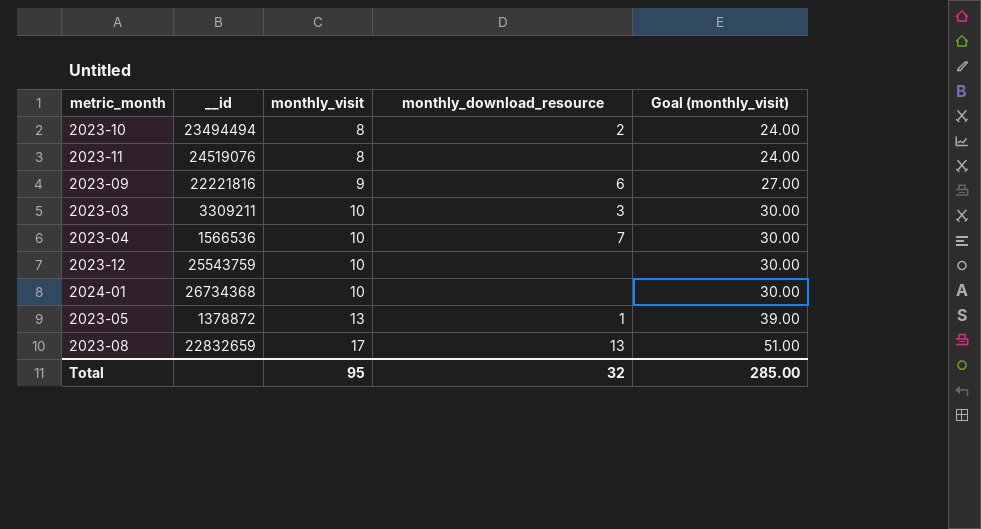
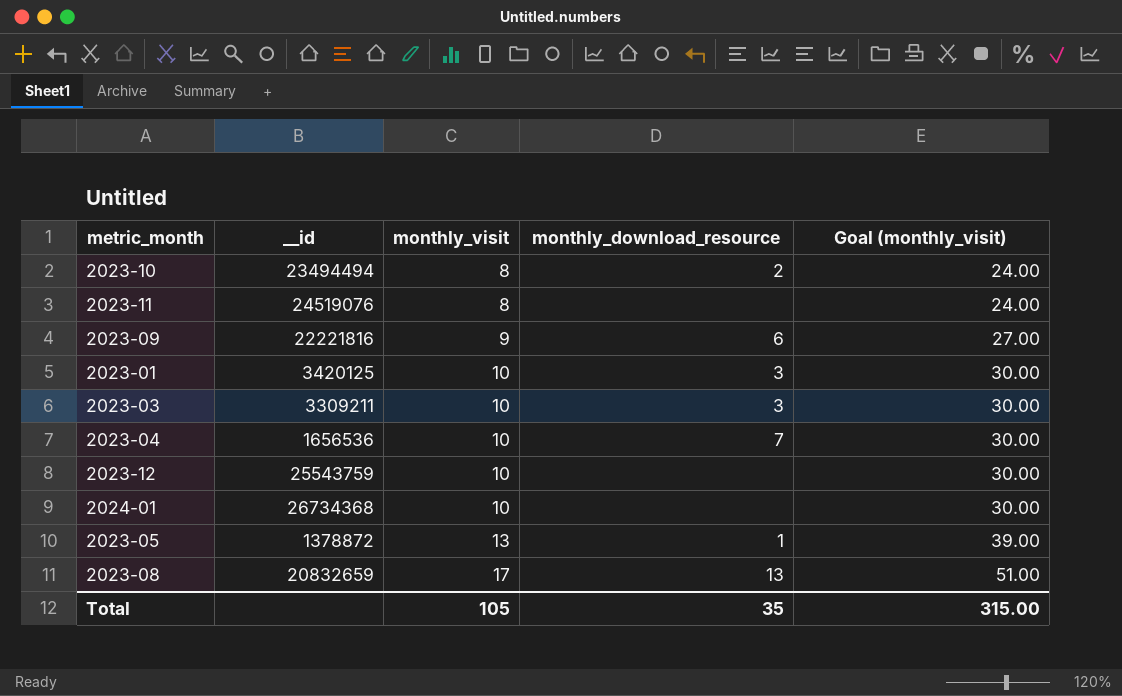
row 2023-01: none -> 3420125 | 10 | 3 | 30.00
2023-04 | __id: 1566536 -> 1656536
2023-08 | __id: 22832659 -> 20832659
Total | monthly_visit: 95 -> 105
Total | monthly_download_resource: 32 -> 35
Total | Goal (monthly_visit): 285.00 -> 315.00

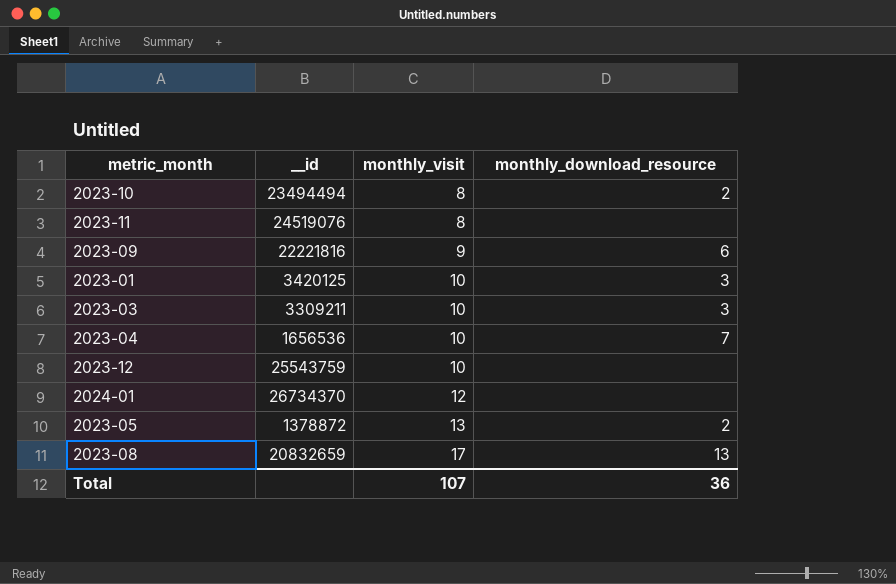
column Goal (monthly_visit) | formula: [monthly_visit] * 3 -> none
2024-01 | __id: 26734368 -> 26734370
2024-01 | monthly_visit: 10 -> 12
2023-05 | monthly_download_resource: 1 -> 2
Total | monthly_visit: 105 -> 107
Total | monthly_download_resource: 35 -> 36

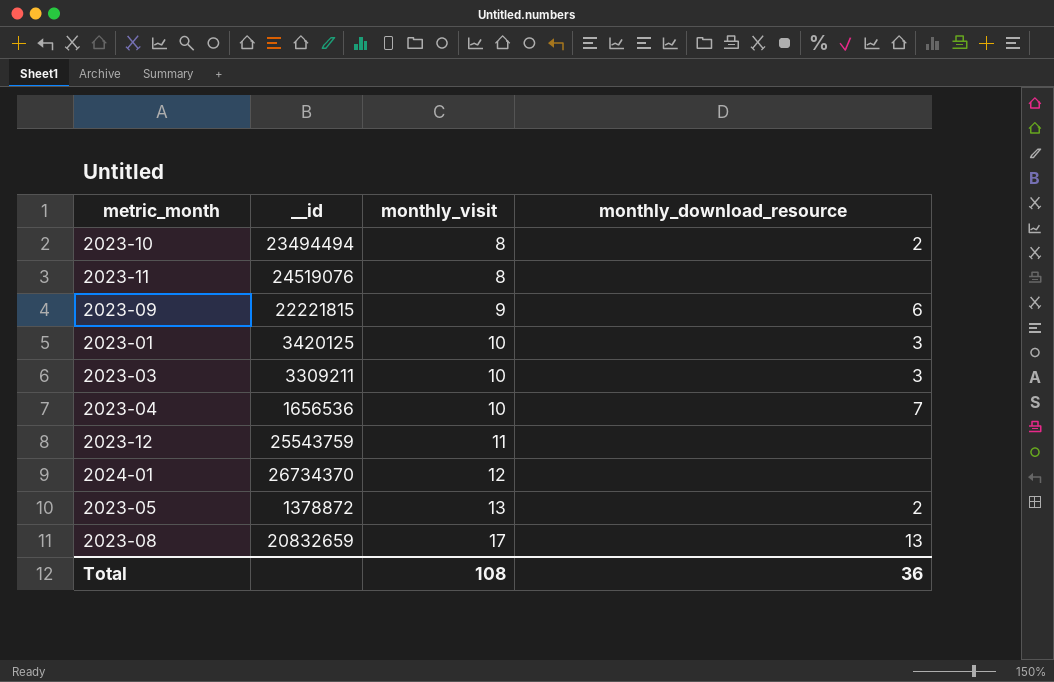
2023-09 | __id: 22221816 -> 22221815
2023-12 | monthly_visit: 10 -> 11
Total | monthly_visit: 107 -> 108

